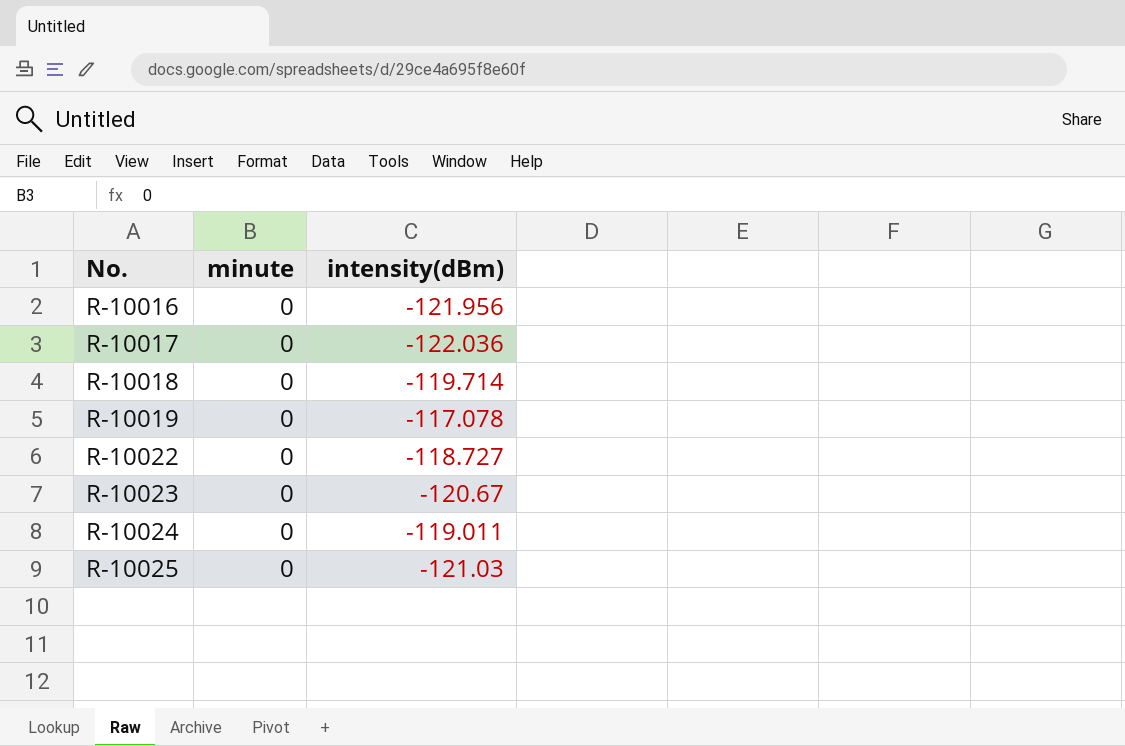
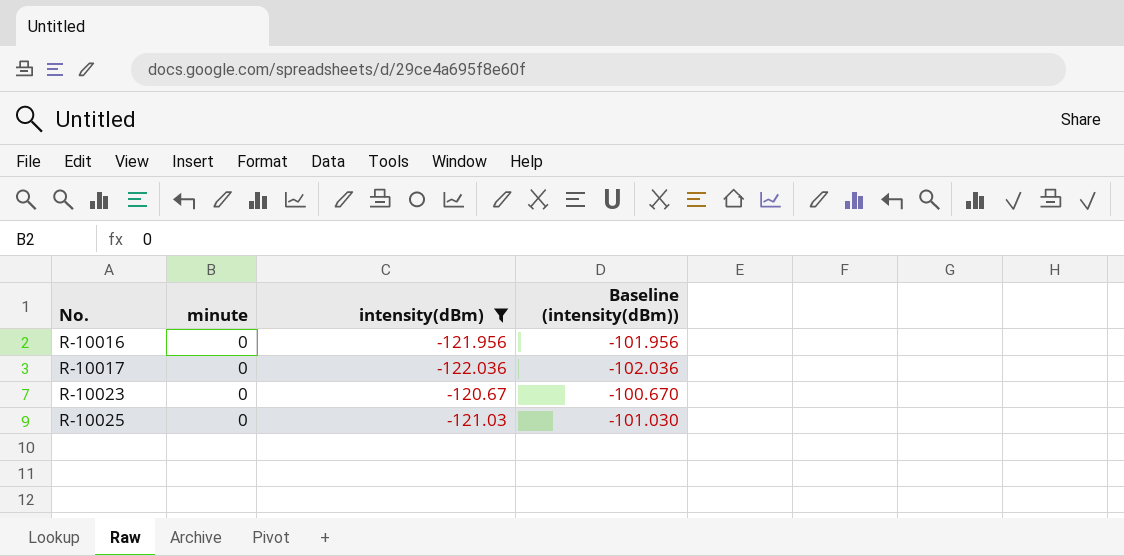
filter: none -> intensity(dBm) <= -120.67
column Baseline (intensity(dBm)) | formula: none -> [intensity(dBm)] + 20

